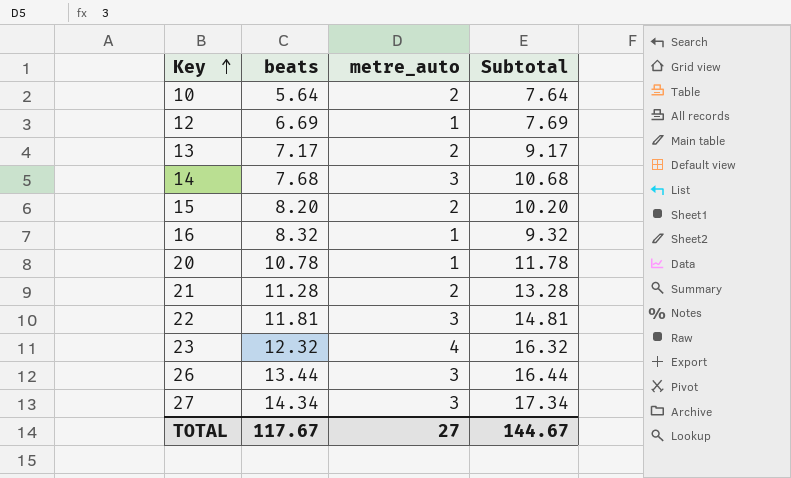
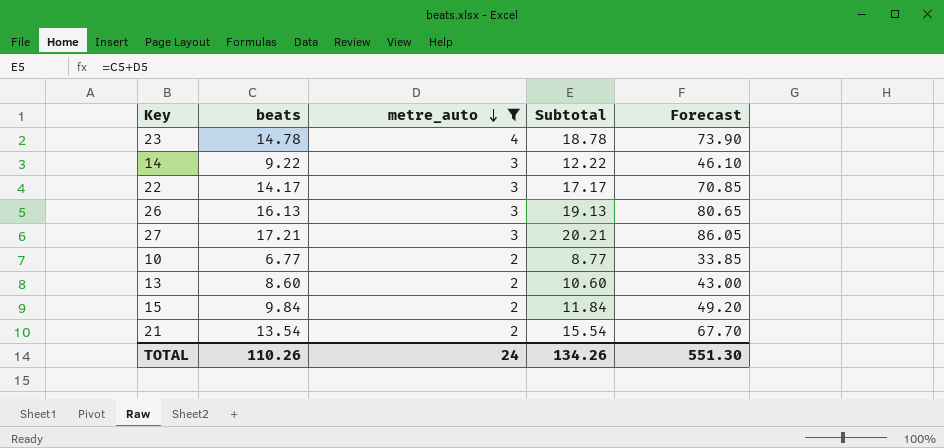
filter: none -> metre_auto != 1
row order: Key ascending -> metre_auto descending
column Forecast | formula: none -> [beats] * 5
23 | beats: 12.32 -> 14.78
23 | Subtotal: 16.32 -> 18.78
14 | beats: 7.68 -> 9.22
14 | Subtotal: 10.68 -> 12.22
22 | beats: 11.81 -> 14.17
22 | Subtotal: 14.81 -> 17.17
26 | beats: 13.44 -> 16.13
26 | Subtotal: 16.44 -> 19.13
27 | beats: 14.34 -> 17.21
27 | Subtotal: 17.34 -> 20.21
10 | beats: 5.64 -> 6.77
10 | Subtotal: 7.64 -> 8.77
13 | beats: 7.17 -> 8.60
13 | Subtotal: 9.17 -> 10.60
15 | beats: 8.20 -> 9.84
15 | Subtotal: 10.20 -> 11.84
21 | beats: 11.28 -> 13.54
21 | Subtotal: 13.28 -> 15.54
TOTAL | beats: 117.67 -> 110.26
TOTAL | metre_auto: 27 -> 24
TOTAL | Subtotal: 144.67 -> 134.26

